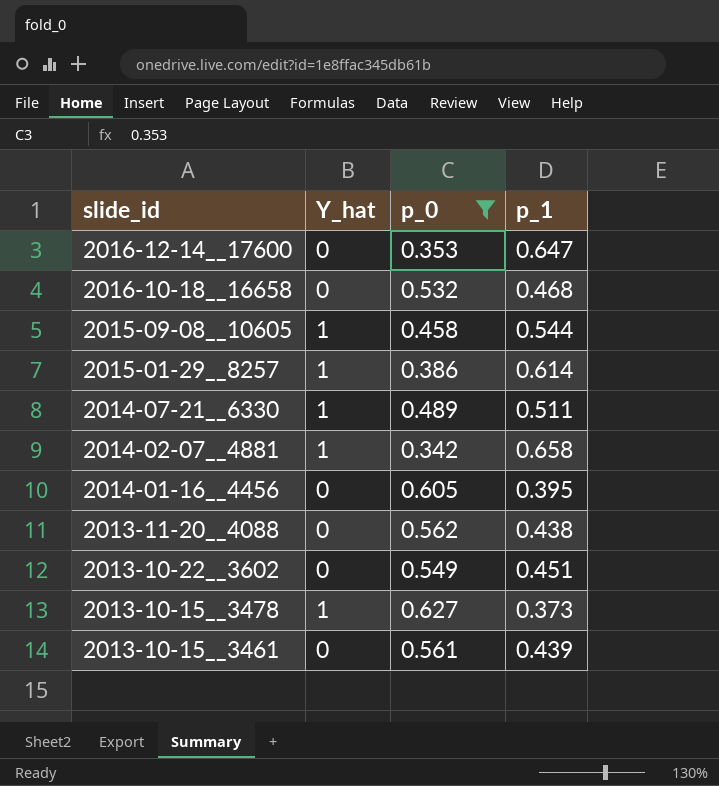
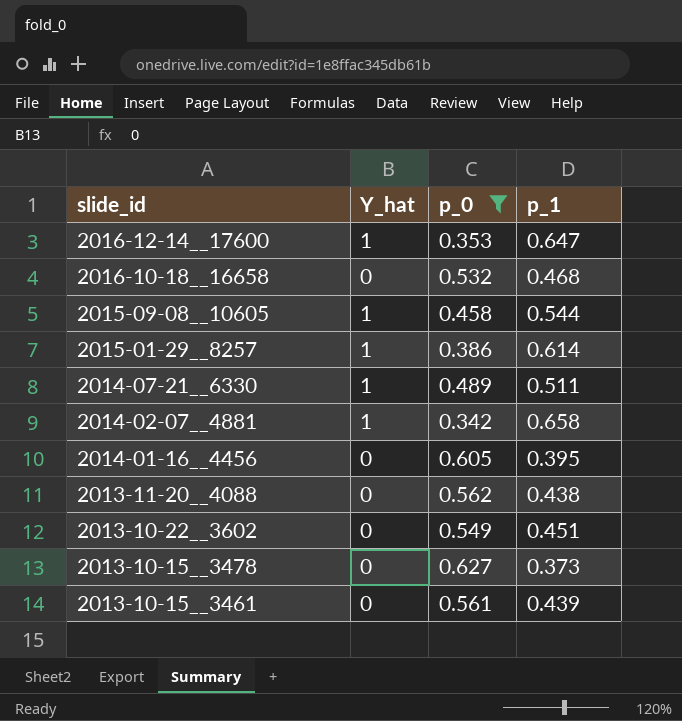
2016-12-14__17600 | Y_hat: 0 -> 1
2013-10-15__3478 | Y_hat: 1 -> 0

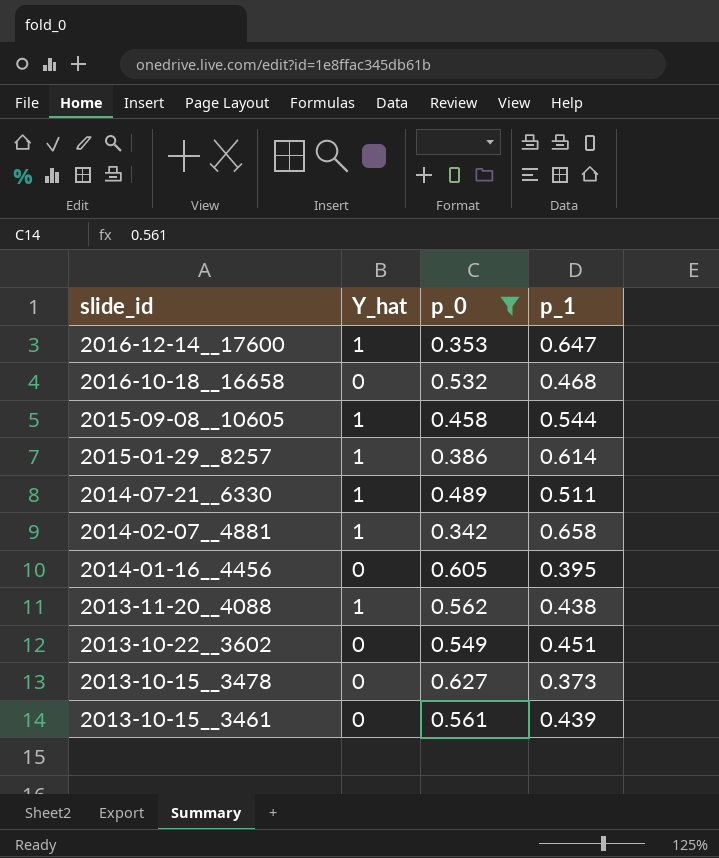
2013-11-20__4088 | Y_hat: 0 -> 1

